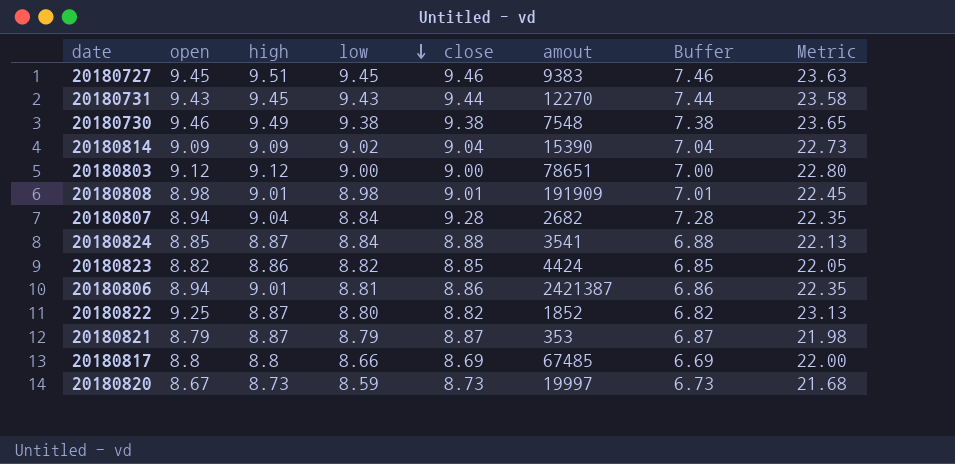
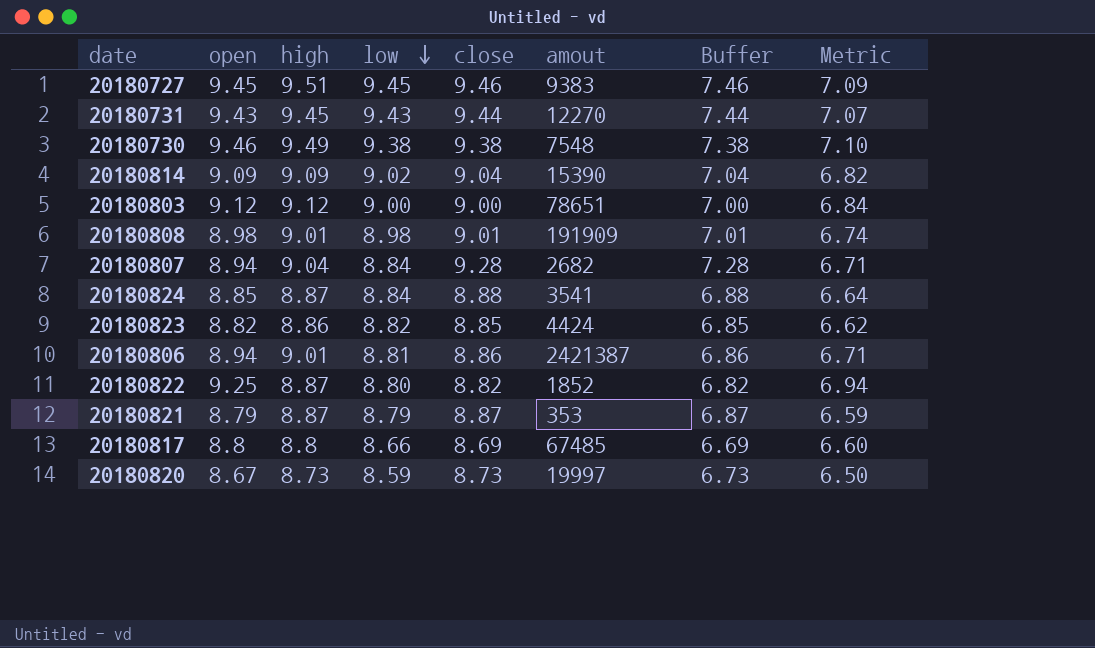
column Metric | formula: [open] * 2.5 -> [open] * 0.75

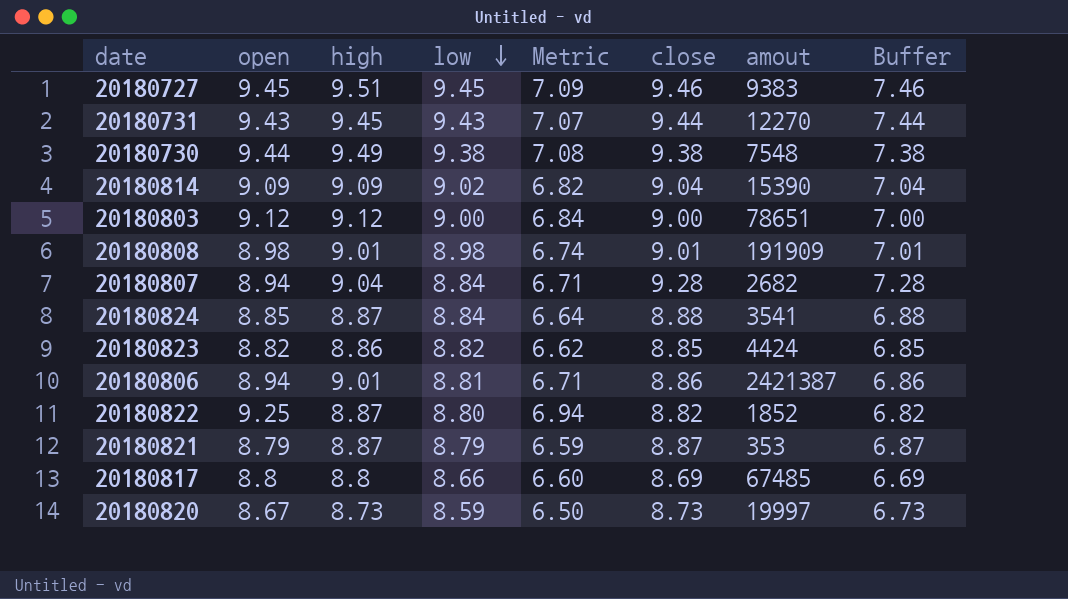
column Metric | position: 8 -> 5
20180730 | open: 9.46 -> 9.44
20180730 | Metric: 7.10 -> 7.08

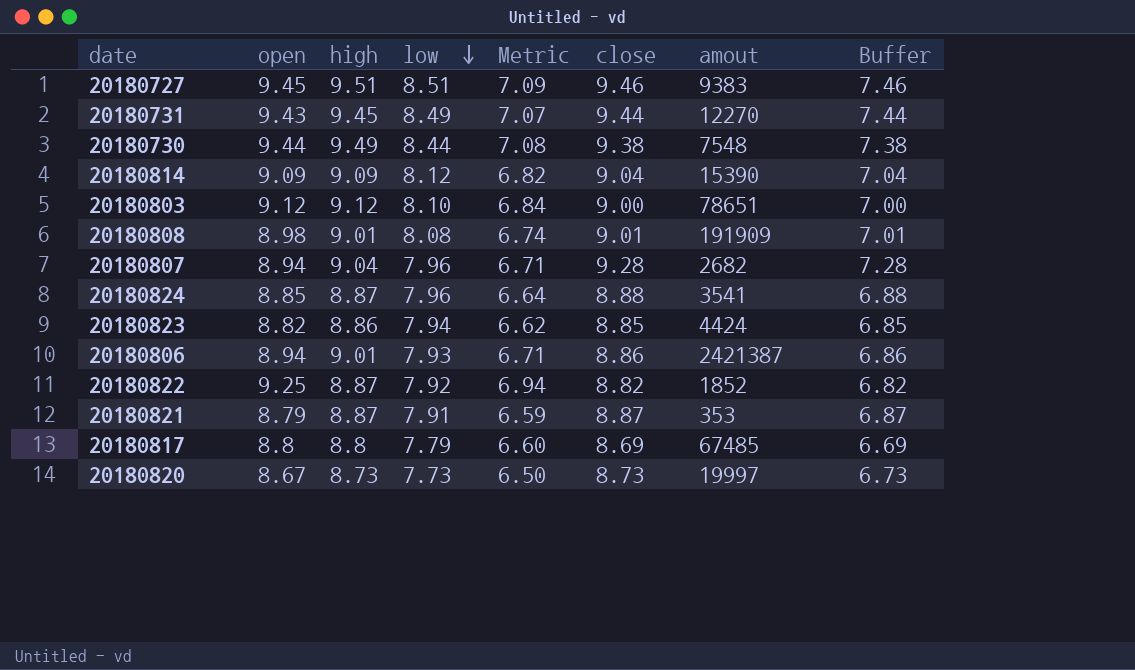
20180727 | low: 9.45 -> 8.51
20180731 | low: 9.43 -> 8.49
20180730 | low: 9.38 -> 8.44
20180814 | low: 9.02 -> 8.12
20180803 | low: 9.00 -> 8.10
20180808 | low: 8.98 -> 8.08
20180807 | low: 8.84 -> 7.96
20180824 | low: 8.84 -> 7.96
20180823 | low: 8.82 -> 7.94
20180806 | low: 8.81 -> 7.93
20180822 | low: 8.80 -> 7.92
20180821 | low: 8.79 -> 7.91
20180817 | low: 8.66 -> 7.79
20180820 | low: 8.59 -> 7.73

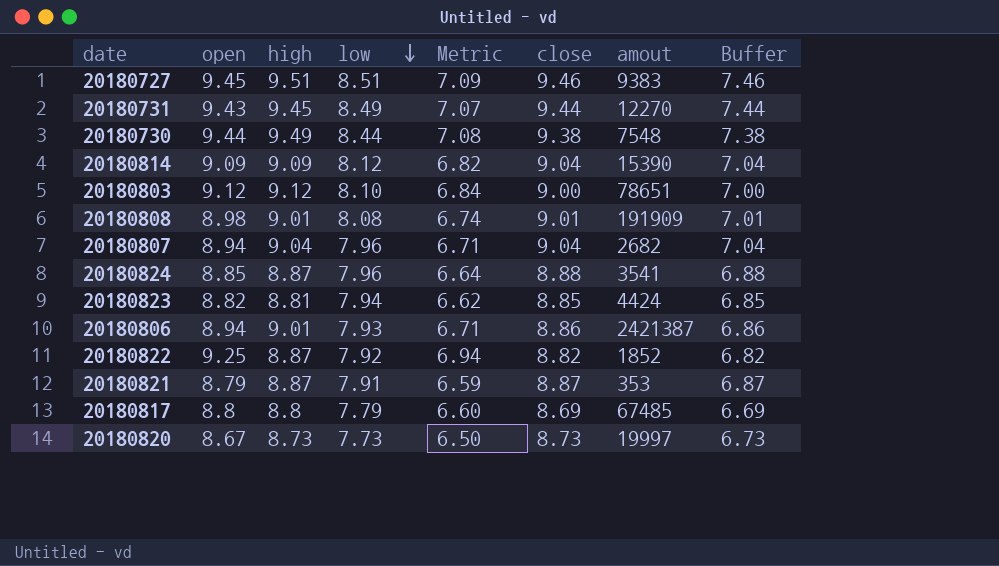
20180807 | close: 9.28 -> 9.04
20180807 | Buffer: 7.28 -> 7.04
20180823 | high: 8.86 -> 8.81

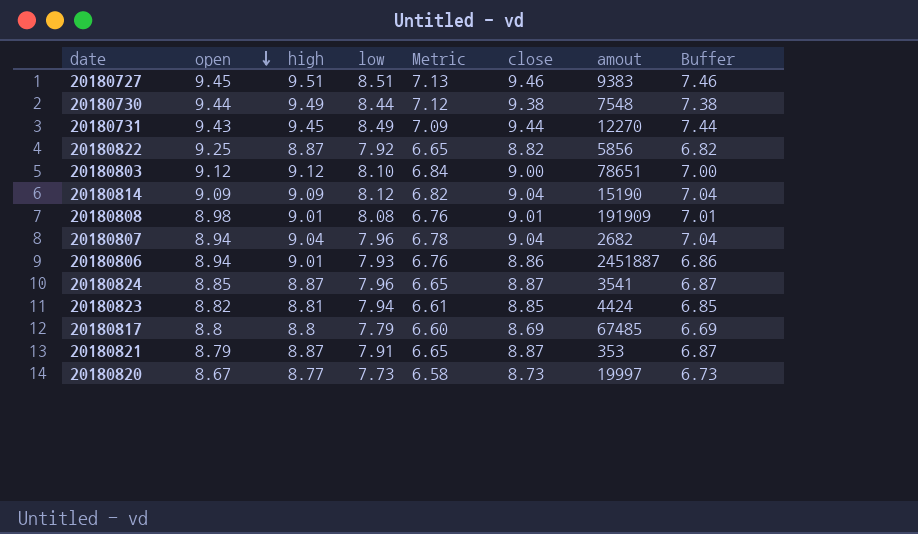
row order: low descending -> open descending
column Metric | formula: [open] * 0.75 -> [high] * 0.75
20180822 | amout: 1852 -> 5856
20180814 | amout: 15390 -> 15190
20180806 | amout: 2421387 -> 2451887
20180824 | close: 8.88 -> 8.87
20180824 | Buffer: 6.88 -> 6.87
20180820 | high: 8.73 -> 8.77

